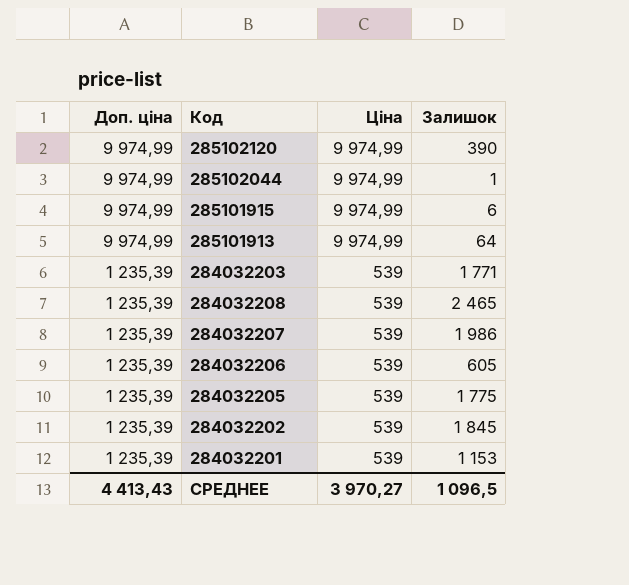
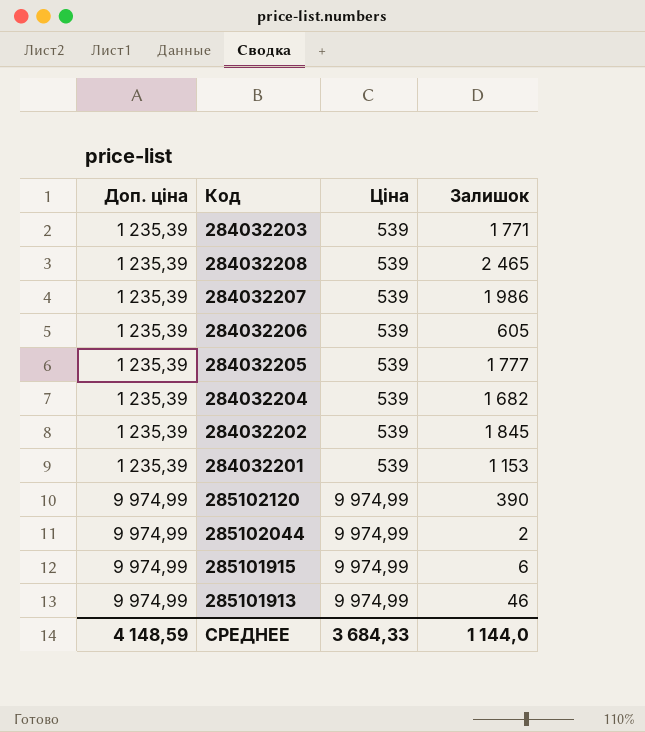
row order: Доп. ціна descending -> Доп. ціна ascending
284032205 | Залишок: 1 775 -> 1 777
row 284032204: none -> 1 235,39 | 539 | 1 682
285102044 | Залишок: 1 -> 2
285101913 | Залишок: 64 -> 46
СРЕДНЕЕ | Доп. ціна: 4 413,43 -> 4 148,59
СРЕДНЕЕ | Ціна: 3 970,27 -> 3 684,33
СРЕДНЕЕ | Залишок: 1 096,5 -> 1 144,0

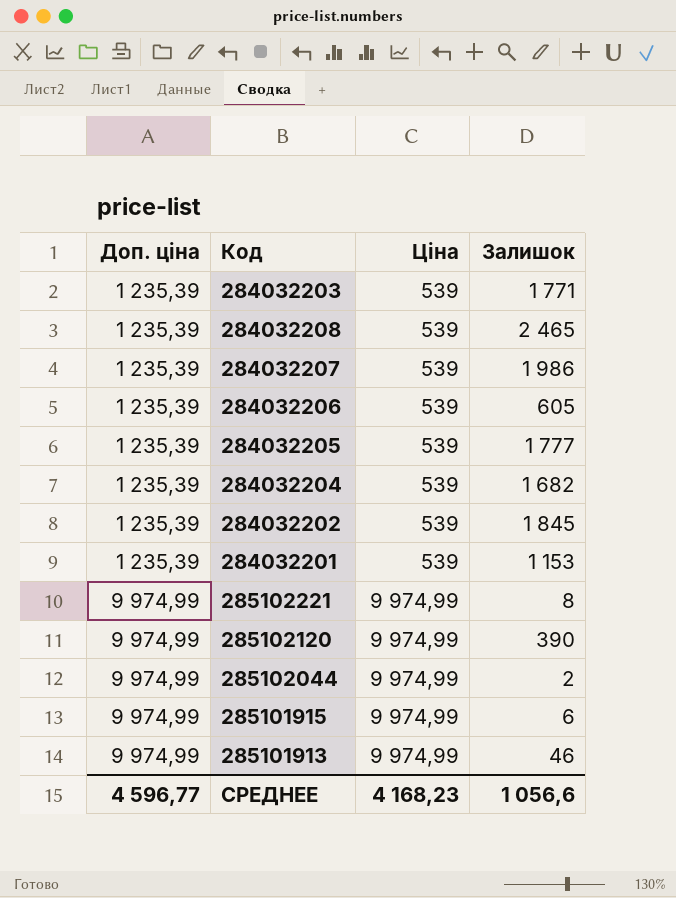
row 285102221: none -> 9 974,99 | 9 974,99 | 8
СРЕДНЕЕ | Доп. ціна: 4 148,59 -> 4 596,77
СРЕДНЕЕ | Ціна: 3 684,33 -> 4 168,23
СРЕДНЕЕ | Залишок: 1 144,0 -> 1 056,6

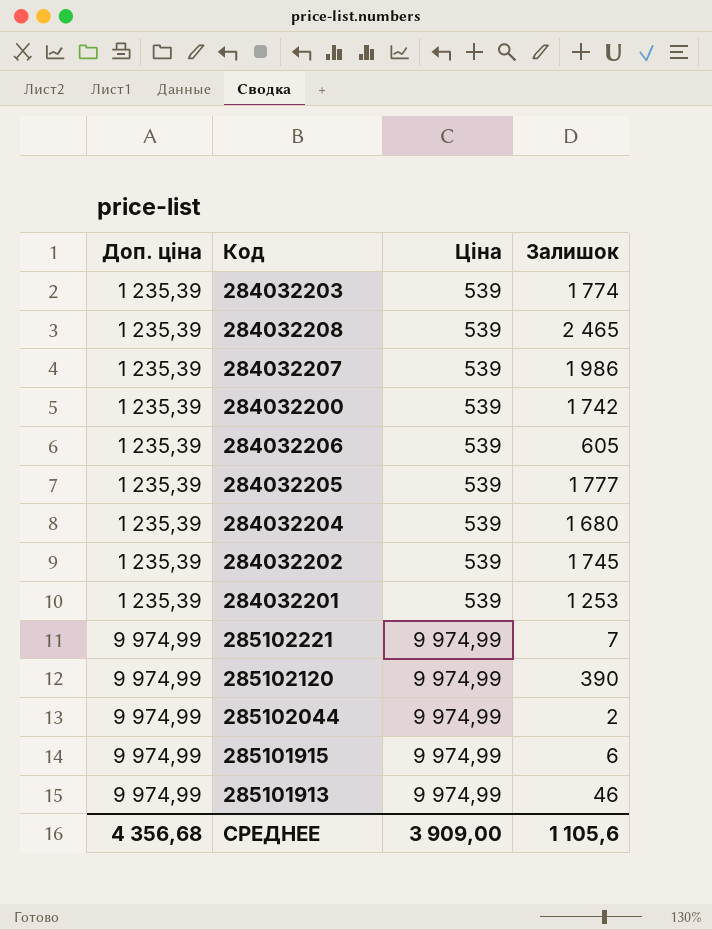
284032203 | Залишок: 1 771 -> 1 774
row 284032200: none -> 1 235,39 | 539 | 1 742
284032204 | Залишок: 1 682 -> 1 680
284032202 | Залишок: 1 845 -> 1 745
284032201 | Залишок: 1 153 -> 1 253
285102221 | Залишок: 8 -> 7
СРЕДНЕЕ | Доп. ціна: 4 596,77 -> 4 356,68
СРЕДНЕЕ | Ціна: 4 168,23 -> 3 909,00
СРЕДНЕЕ | Залишок: 1 056,6 -> 1 105,6

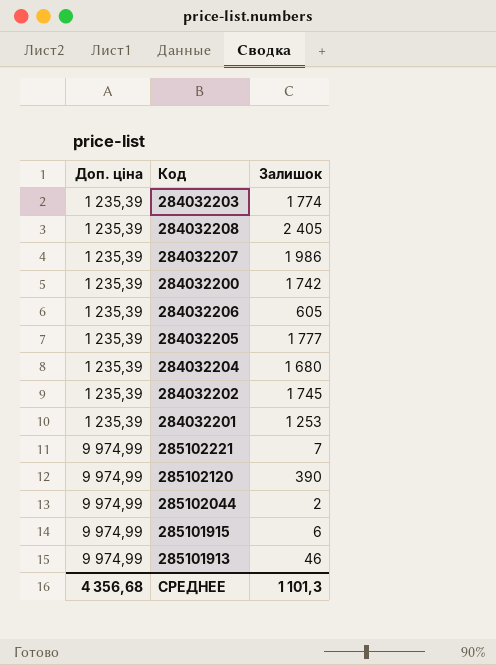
column Ціна | position: 3 -> none
284032208 | Залишок: 2 465 -> 2 405
СРЕДНЕЕ | Залишок: 1 105,6 -> 1 101,3

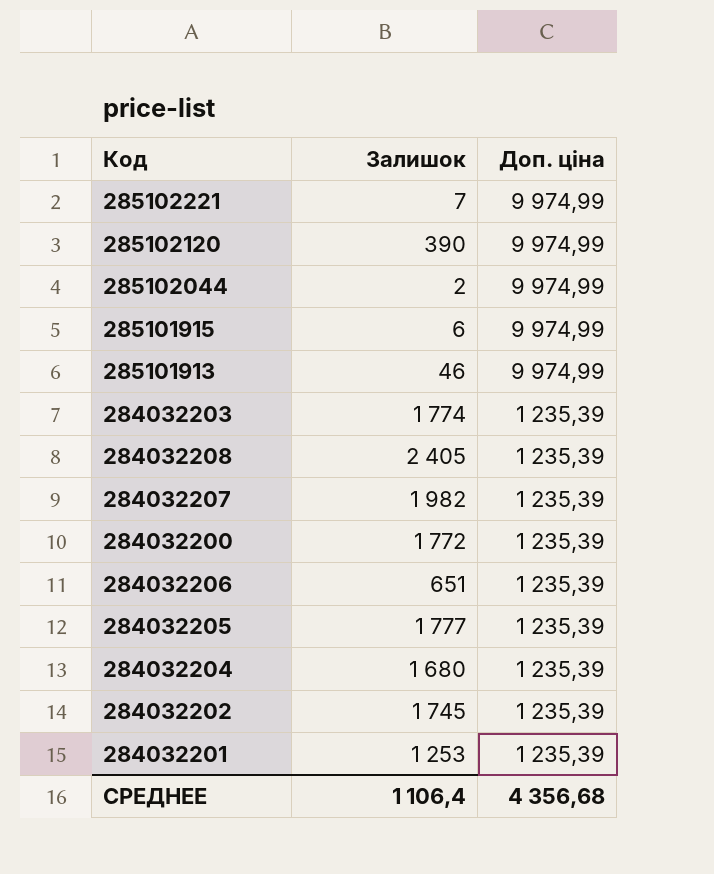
row order: Доп. ціна ascending -> Доп. ціна descending
column Доп. ціна | position: 1 -> 3
284032207 | Залишок: 1 986 -> 1 982
284032200 | Залишок: 1 742 -> 1 772
284032206 | Залишок: 605 -> 651
СРЕДНЕЕ | Залишок: 1 101,3 -> 1 106,4

